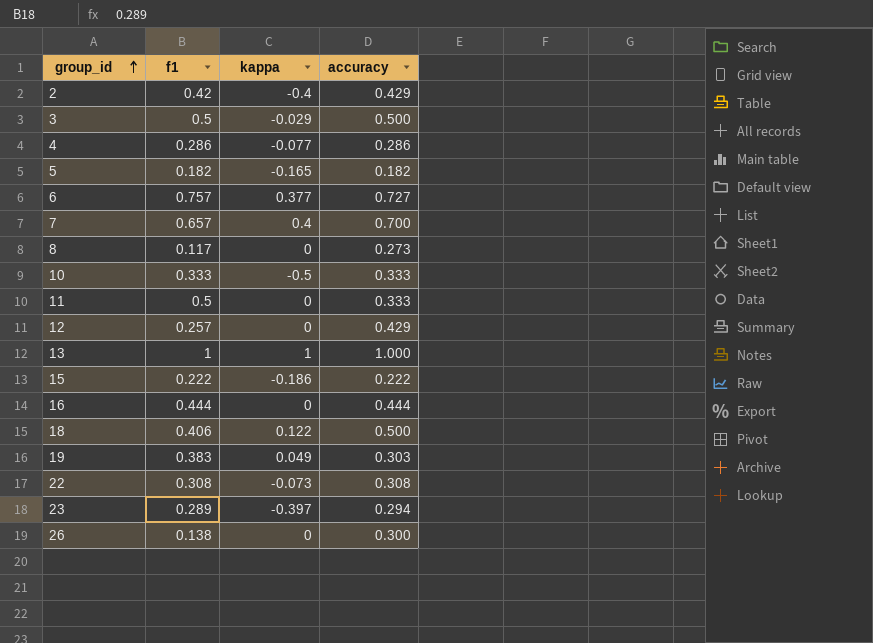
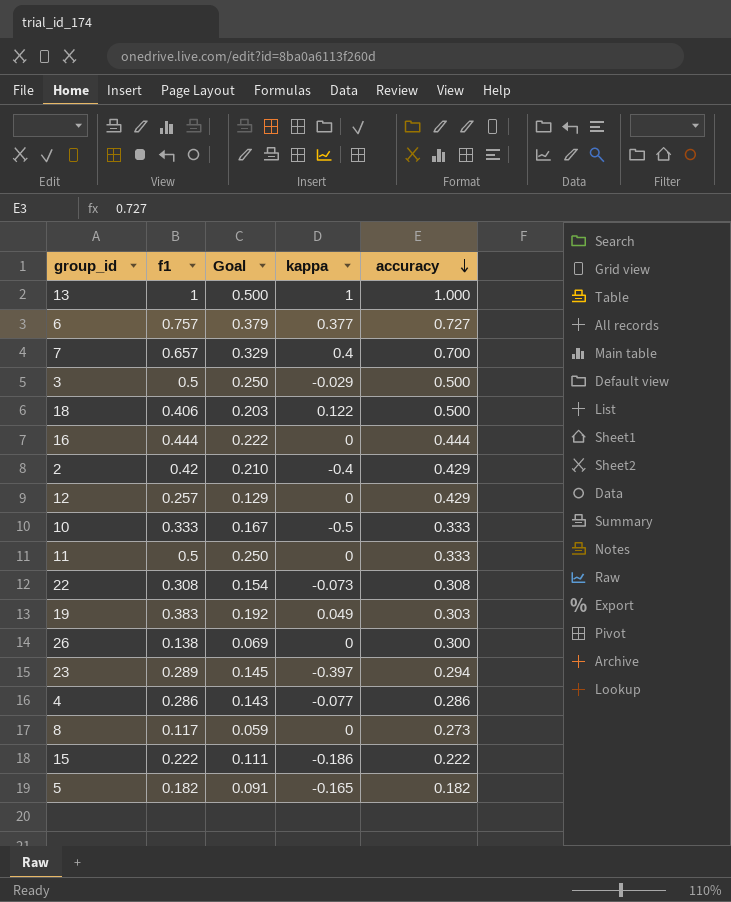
row order: group_id ascending -> accuracy descending
column Goal | formula: none -> [f1] * 0.5

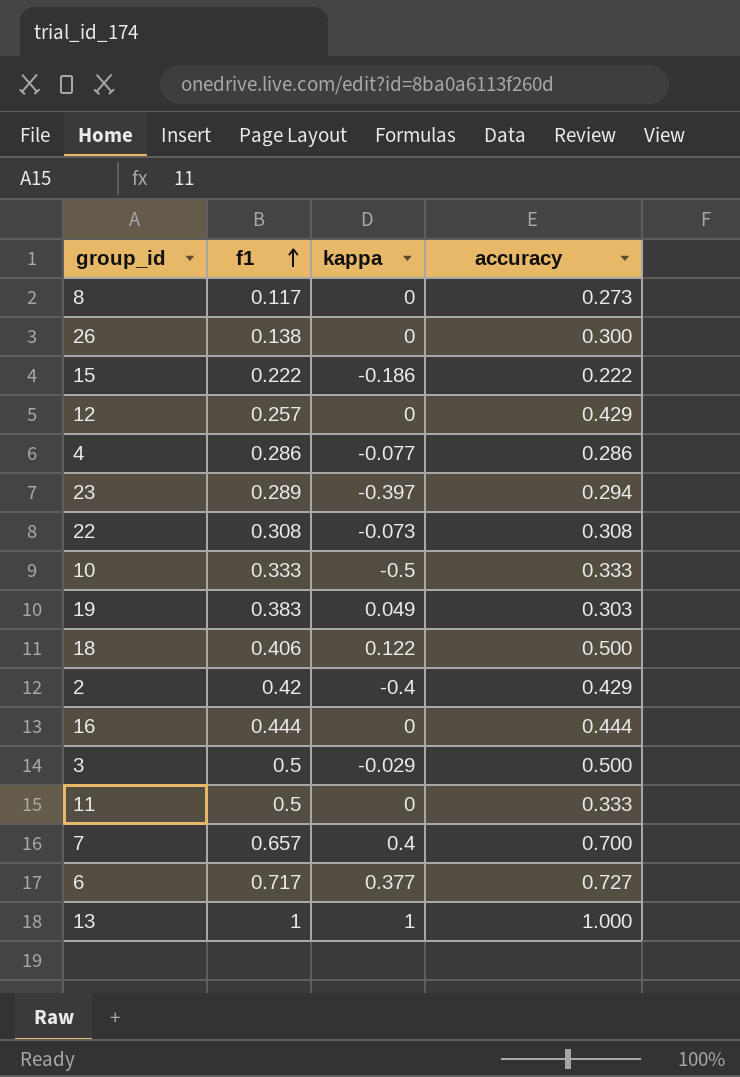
row order: accuracy descending -> f1 ascending
column Goal | formula: [f1] * 0.5 -> none
row 5: 0.182 | 0.091 | -0.165 | 0.182 -> none
6 | f1: 0.757 -> 0.717

